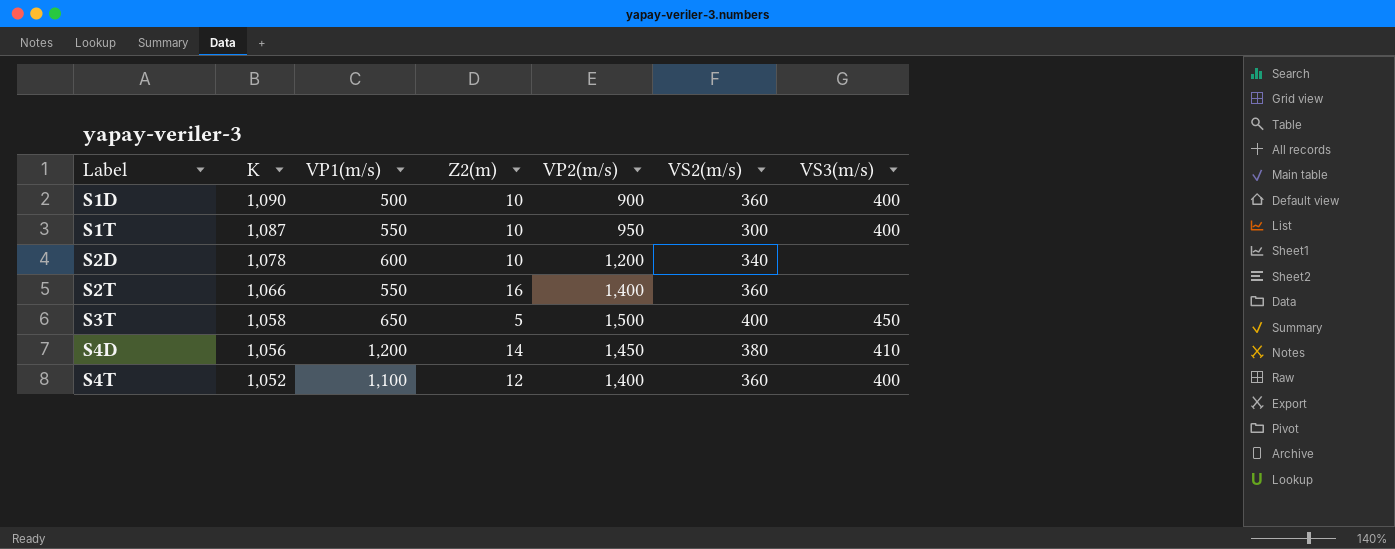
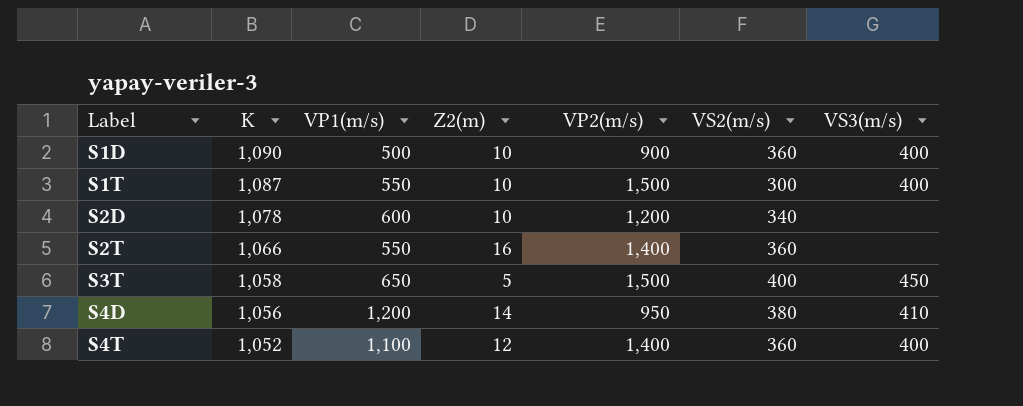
S1T | VP2(m/s): 950 -> 1,500
S4D | VP2(m/s): 1,450 -> 950

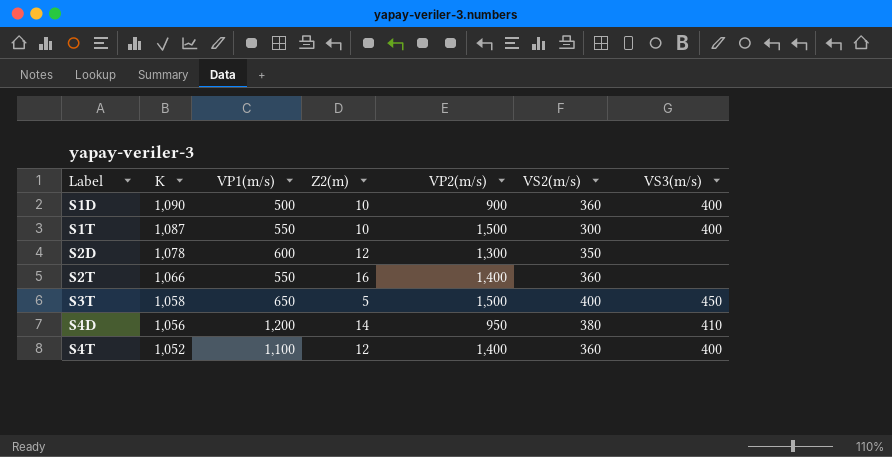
S2D | Z2(m): 10 -> 12
S2D | VP2(m/s): 1,200 -> 1,300
S2D | VS2(m/s): 340 -> 350

